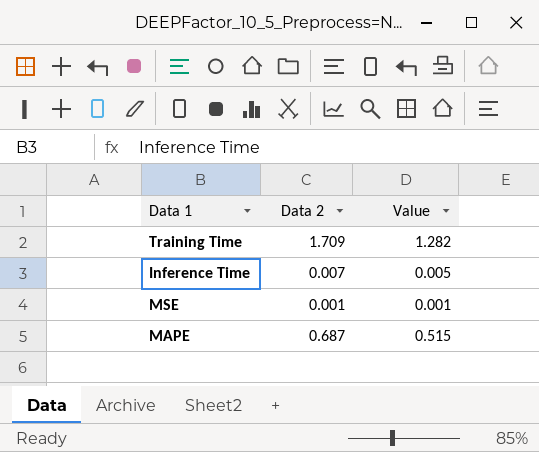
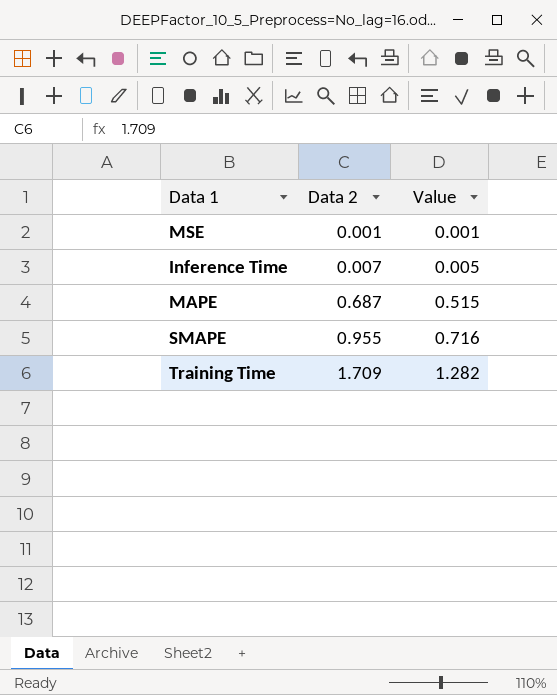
row order: none -> Data 2 ascending
row SMAPE: none -> 0.955 | 0.716

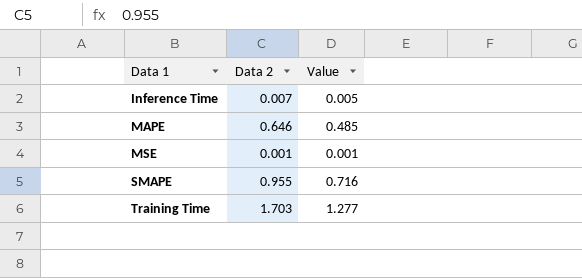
row order: Data 2 ascending -> Data 1 ascending
MAPE | Data 2: 0.687 -> 0.646
MAPE | Value: 0.515 -> 0.485
Training Time | Data 2: 1.709 -> 1.703
Training Time | Value: 1.282 -> 1.277

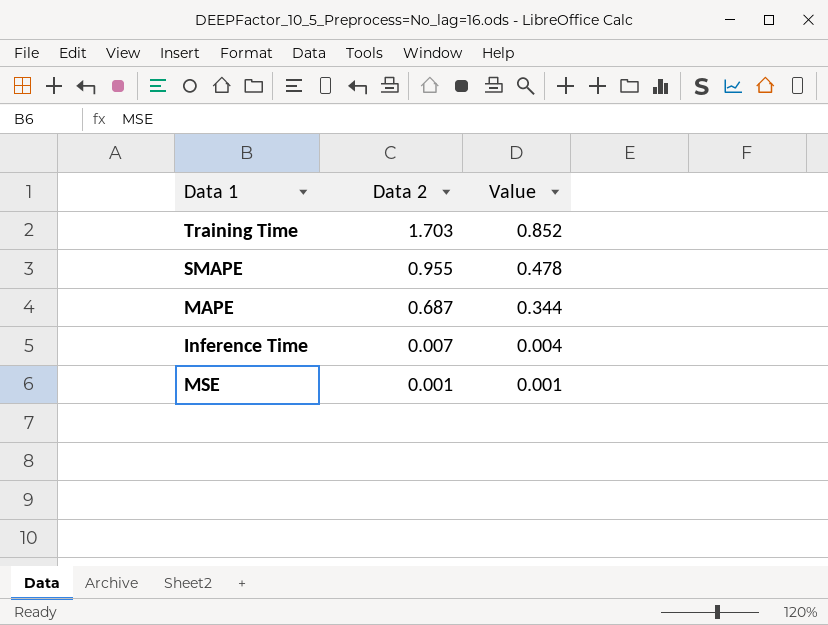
row order: Data 1 ascending -> Data 2 descending
column Value | formula: [Data 2] * 0.75 -> [Data 2] * 0.5
MAPE | Data 2: 0.646 -> 0.687

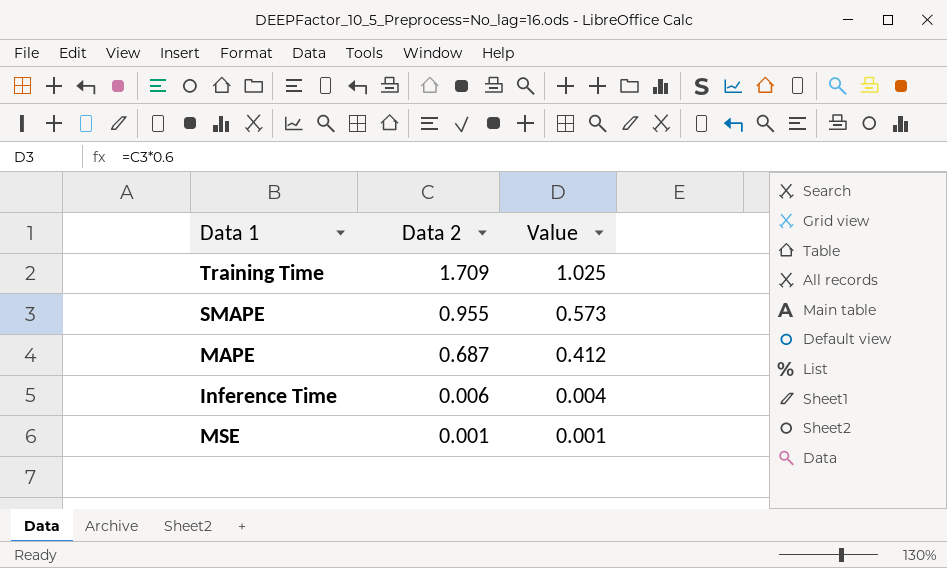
column Value | formula: [Data 2] * 0.5 -> [Data 2] * 0.6
Training Time | Data 2: 1.703 -> 1.709
Inference Time | Data 2: 0.007 -> 0.006

